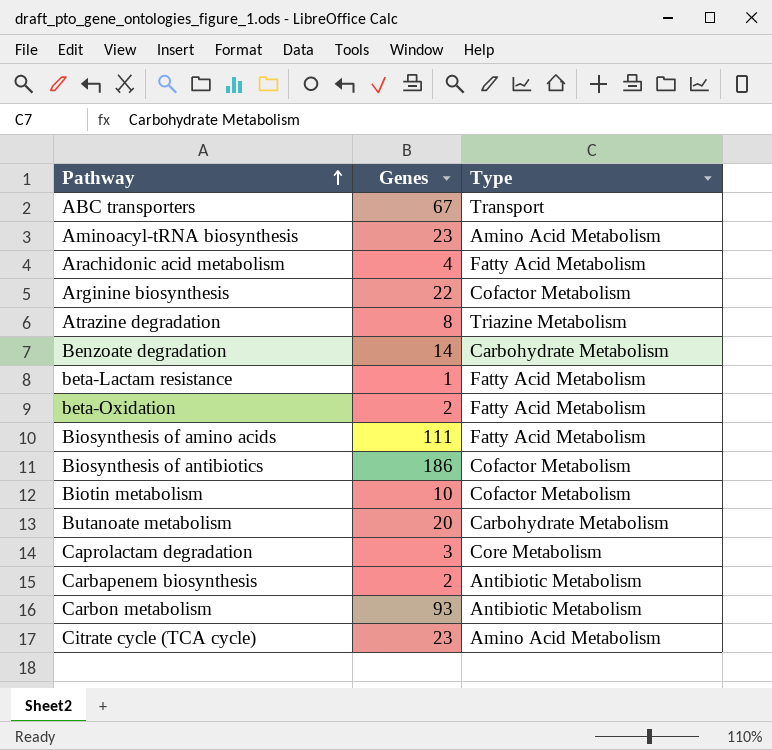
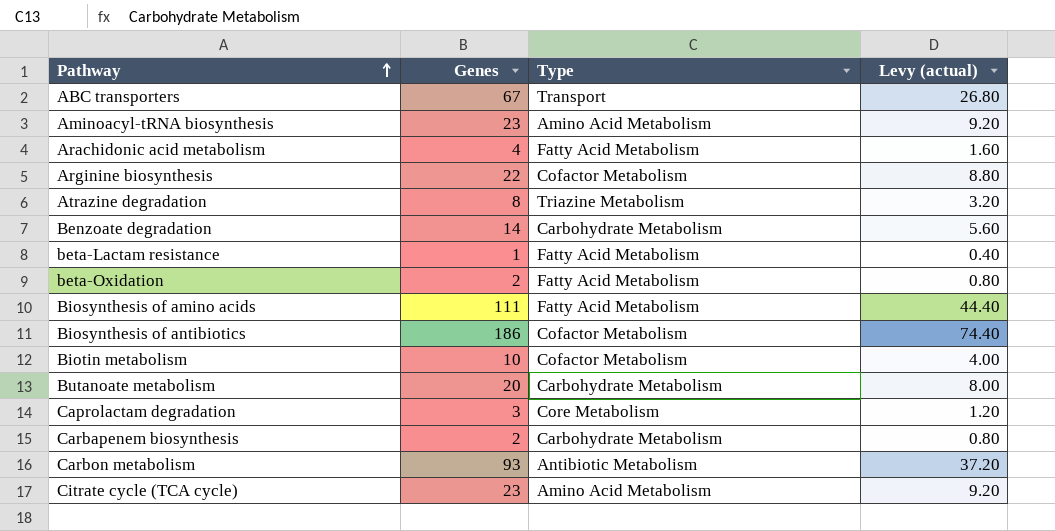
column Levy (actual) | formula: none -> [Genes] * 0.4
Carbapenem biosynthesis | Type: Antibiotic Metabolism -> Carbohydrate Metabolism

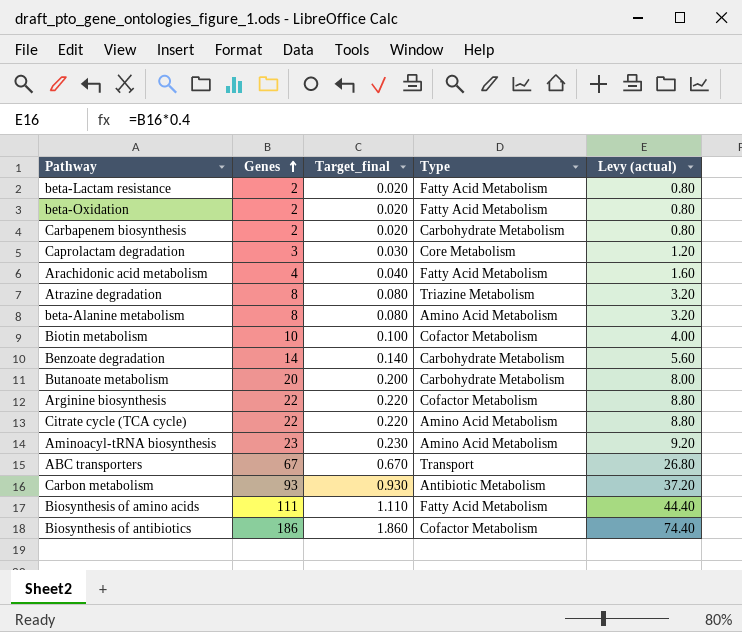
row order: Pathway ascending -> Genes ascending
column Target_final | formula: none -> [Genes] * 0.01
beta-Lactam resistance | Genes: 1 -> 2
beta-Lactam resistance | Levy (actual): 0.40 -> 0.80
row beta-Alanine metabolism: none -> 8 | 0.080 | Amino Acid Metabolism | 3.20
Citrate cycle (TCA cycle) | Genes: 23 -> 22
Citrate cycle (TCA cycle) | Levy (actual): 9.20 -> 8.80

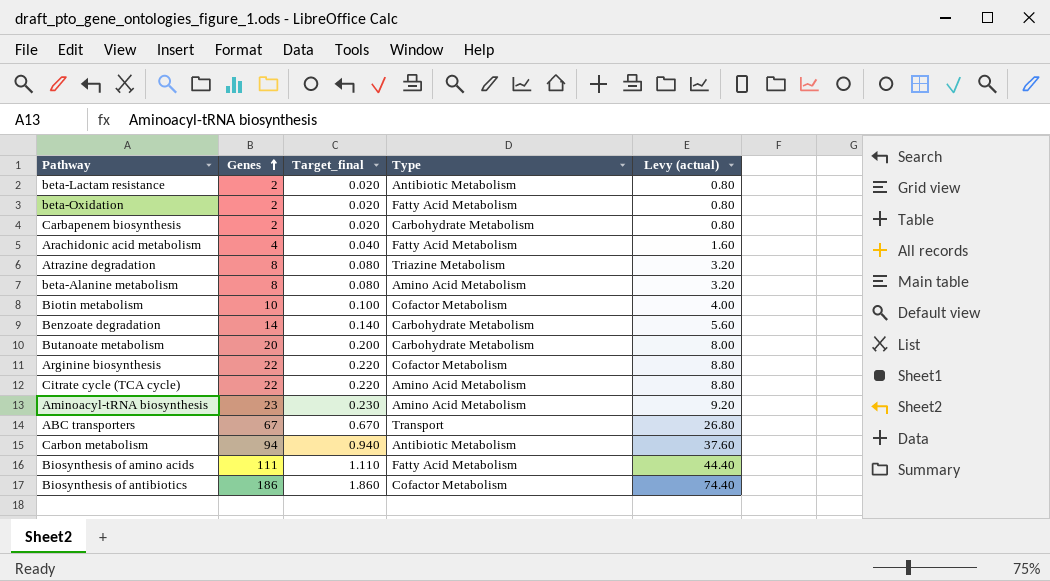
row Caprolactam degradation: 3 | 0.030 | Core Metabolism | 1.20 -> none
beta-Lactam resistance | Type: Fatty Acid Metabolism -> Antibiotic Metabolism
Carbon metabolism | Genes: 93 -> 94
Carbon metabolism | Target_final: 0.930 -> 0.940
Carbon metabolism | Levy (actual): 37.20 -> 37.60

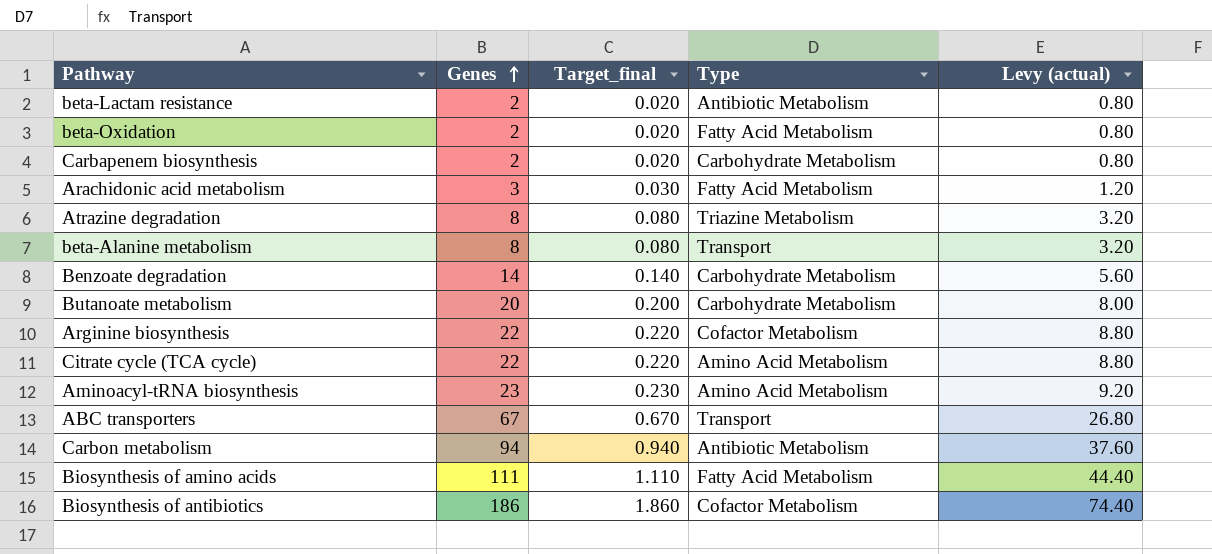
row Biotin metabolism: 10 | 0.100 | Cofactor Metabolism | 4.00 -> none
Arachidonic acid metabolism | Genes: 4 -> 3
Arachidonic acid metabolism | Target_final: 0.040 -> 0.030
Arachidonic acid metabolism | Levy (actual): 1.60 -> 1.20
beta-Alanine metabolism | Type: Amino Acid Metabolism -> Transport

